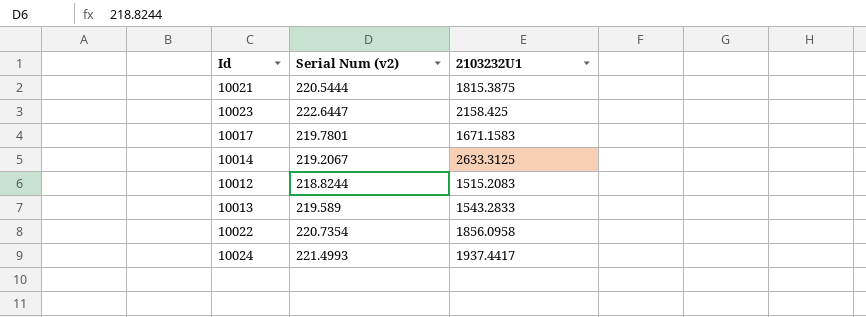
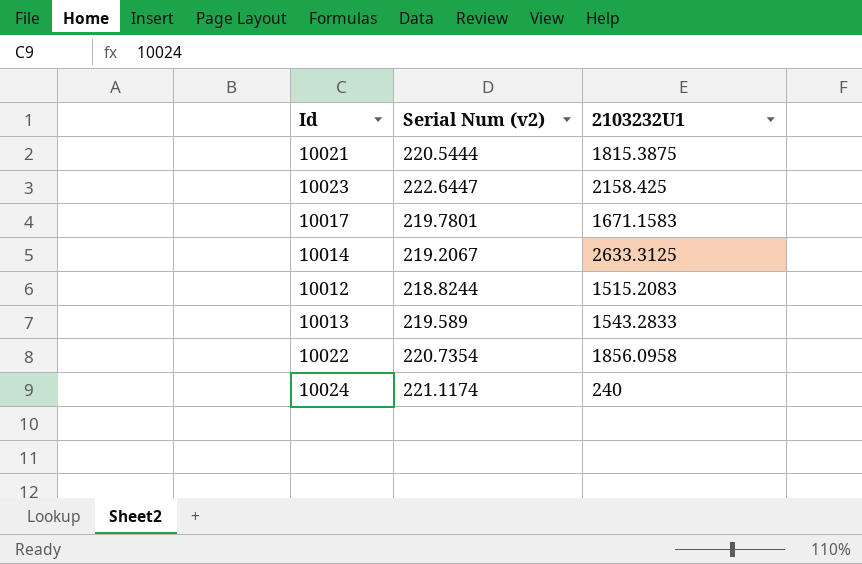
10024 | Serial Num (v2): 221.4993 -> 221.1174
10024 | 2103232U1: 1937.4417 -> 240

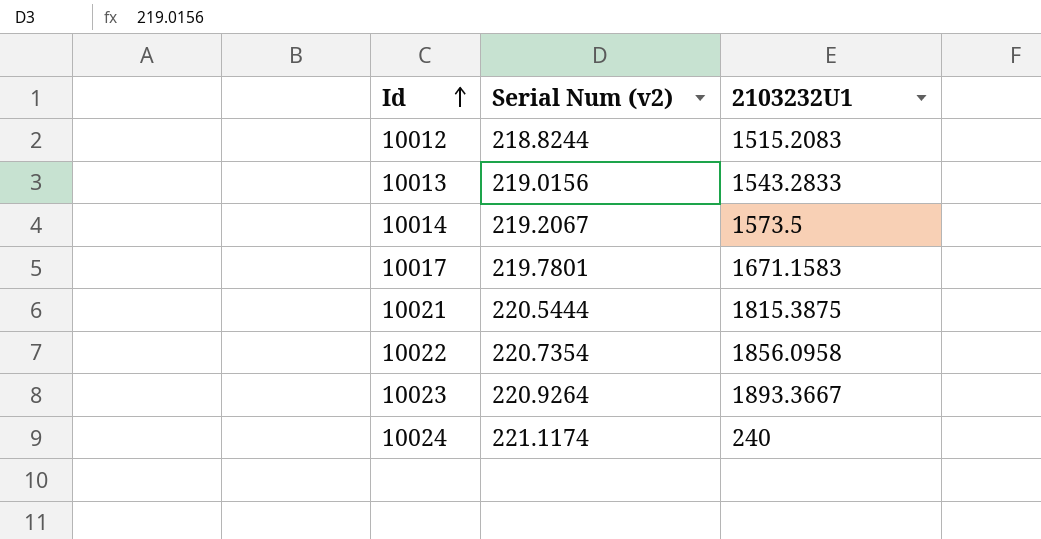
row order: none -> Id ascending
10013 | Serial Num (v2): 219.589 -> 219.0156
10014 | 2103232U1: 2633.3125 -> 1573.5
10023 | Serial Num (v2): 222.6447 -> 220.9264
10023 | 2103232U1: 2158.425 -> 1893.3667

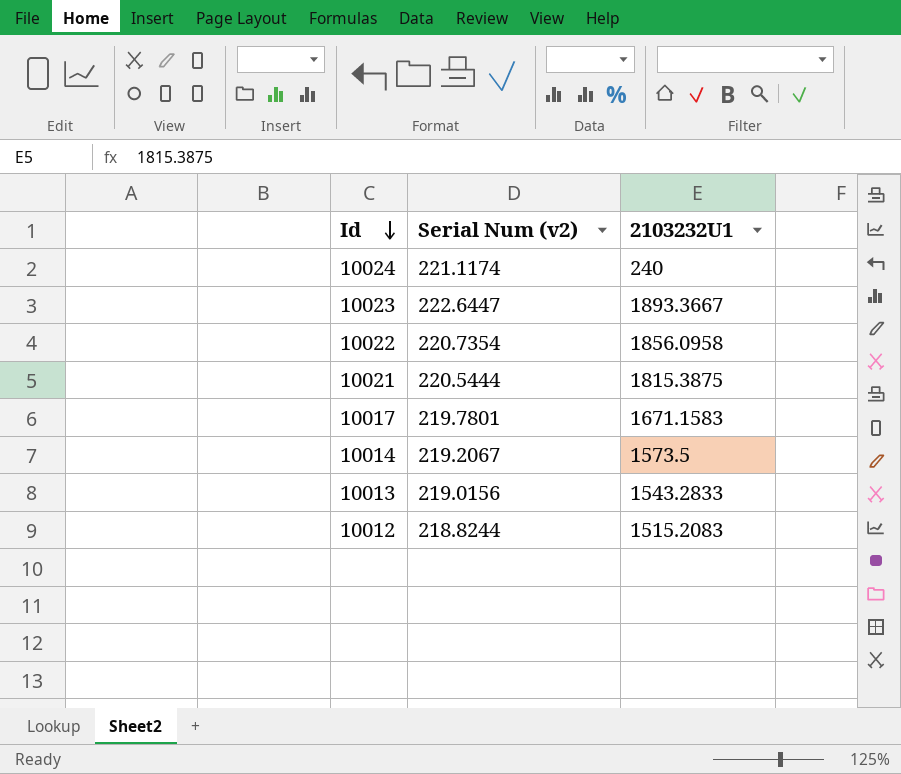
row order: Id ascending -> Id descending
10023 | Serial Num (v2): 220.9264 -> 222.6447

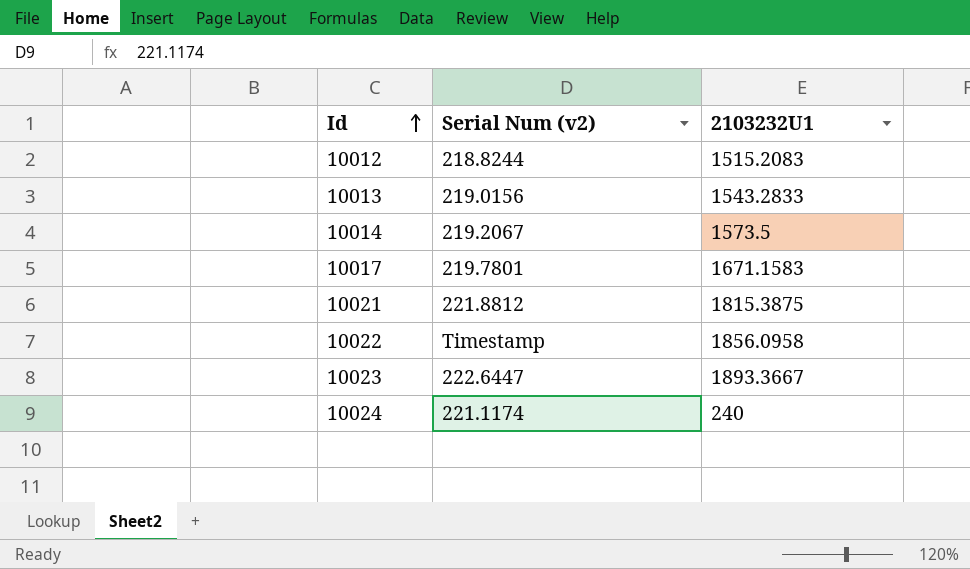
row order: Id descending -> Id ascending
10021 | Serial Num (v2): 220.5444 -> 221.8812
10022 | Serial Num (v2): 220.7354 -> Timestamp

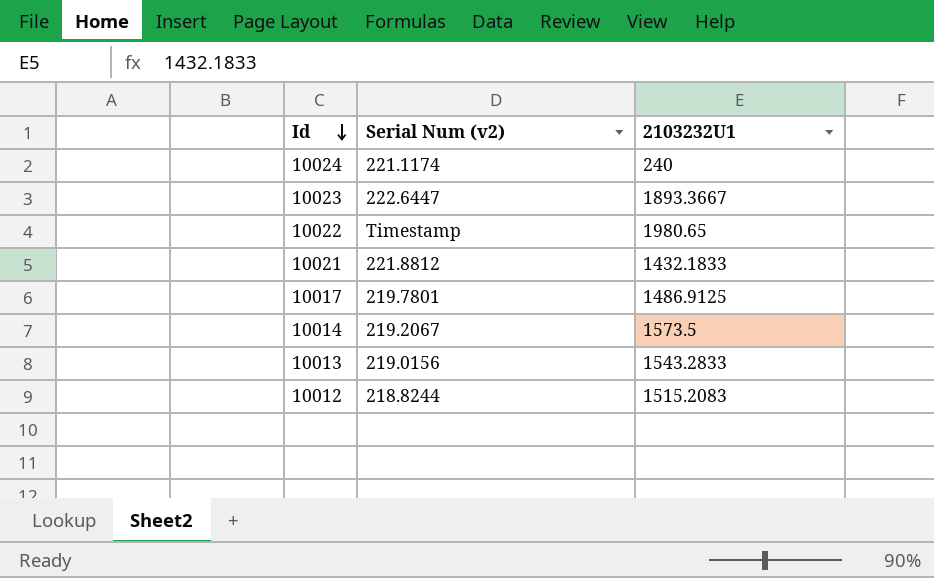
row order: Id ascending -> Id descending
10022 | 2103232U1: 1856.0958 -> 1980.65
10021 | 2103232U1: 1815.3875 -> 1432.1833
10017 | 2103232U1: 1671.1583 -> 1486.9125

